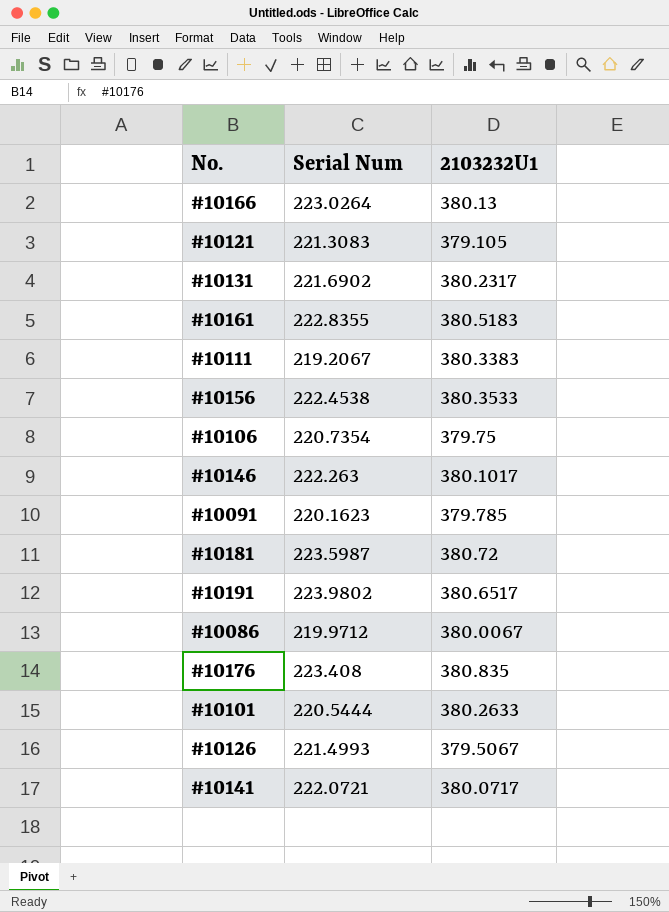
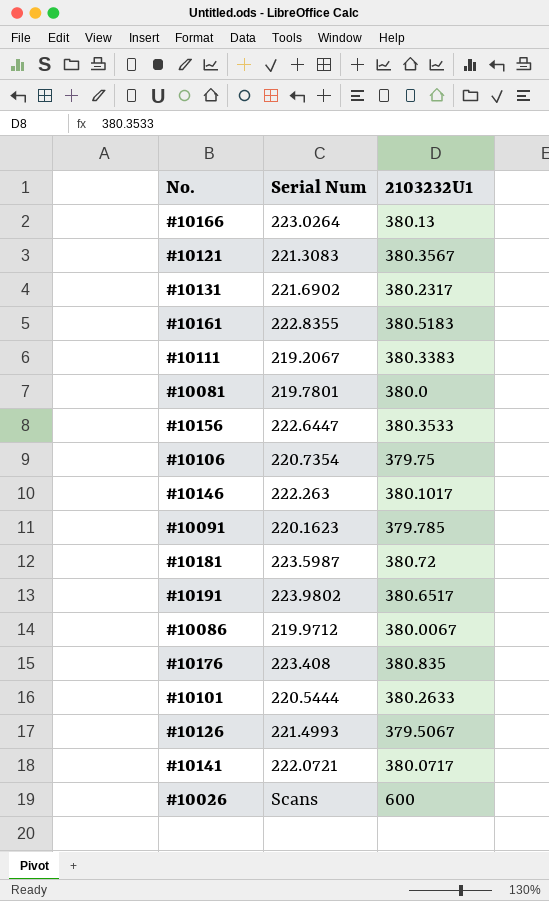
#10121 | 2103232U1: 379.105 -> 380.3567
row #10081: none -> 219.7801 | 380.0
#10156 | Serial Num: 222.4538 -> 222.6447
row #10026: none -> Scans | 600

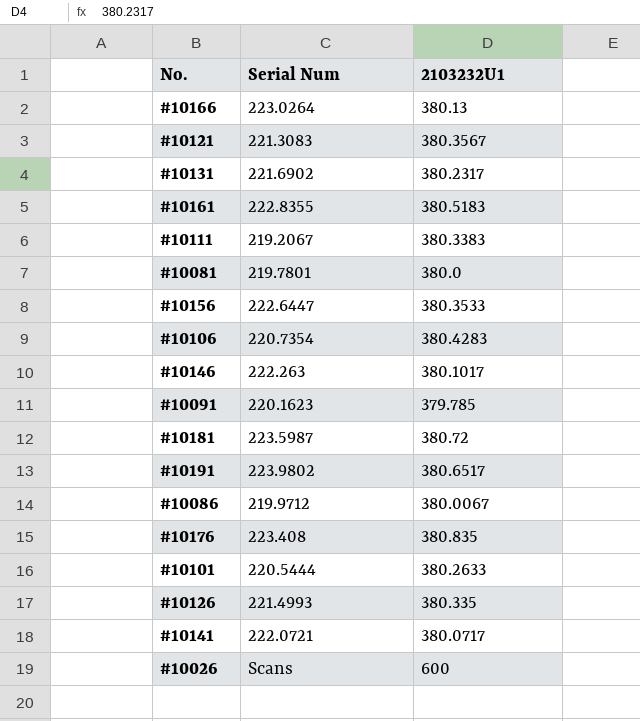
#10106 | 2103232U1: 379.75 -> 380.4283
#10126 | 2103232U1: 379.5067 -> 380.335

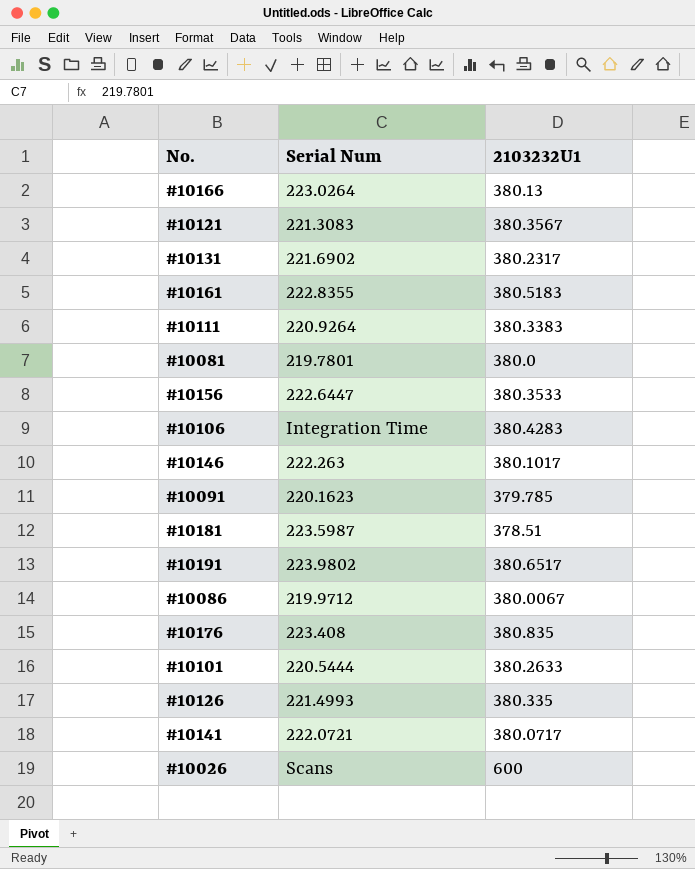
#10111 | Serial Num: 219.2067 -> 220.9264
#10106 | Serial Num: 220.7354 -> Integration Time
#10181 | 2103232U1: 380.72 -> 378.51

